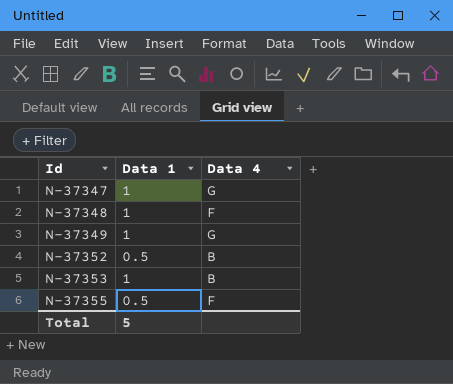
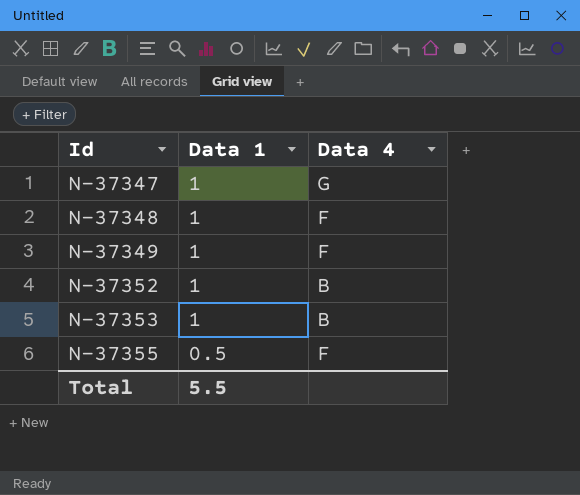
N-37349 | Data 4: G -> F
N-37352 | Data 1: 0.5 -> 1
Total | Data 1: 5 -> 5.5

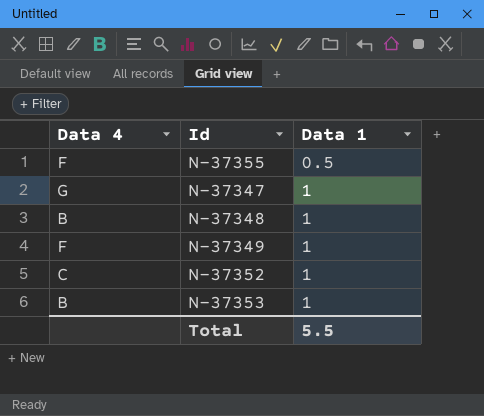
row order: Id ascending -> Data 1 ascending
column Data 4 | position: 3 -> 1
N-37348 | Data 4: F -> B
N-37352 | Data 4: B -> C

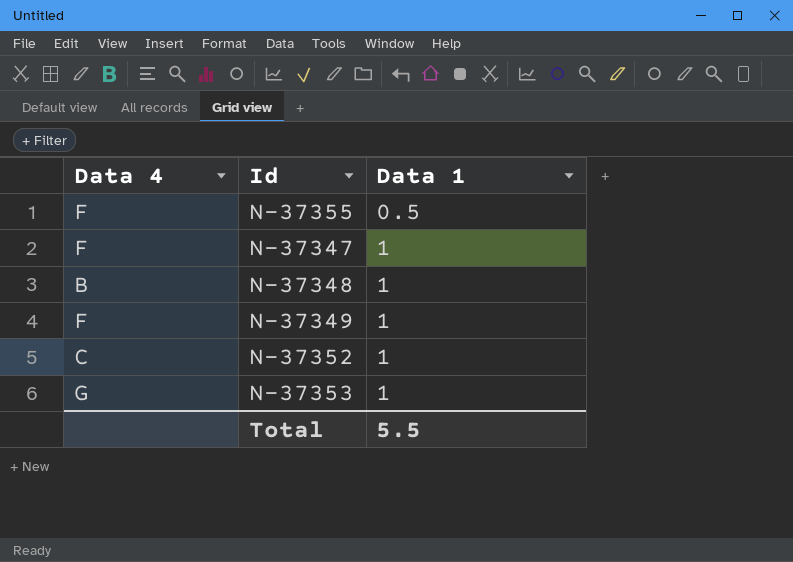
N-37347 | Data 4: G -> F
N-37353 | Data 4: B -> G

